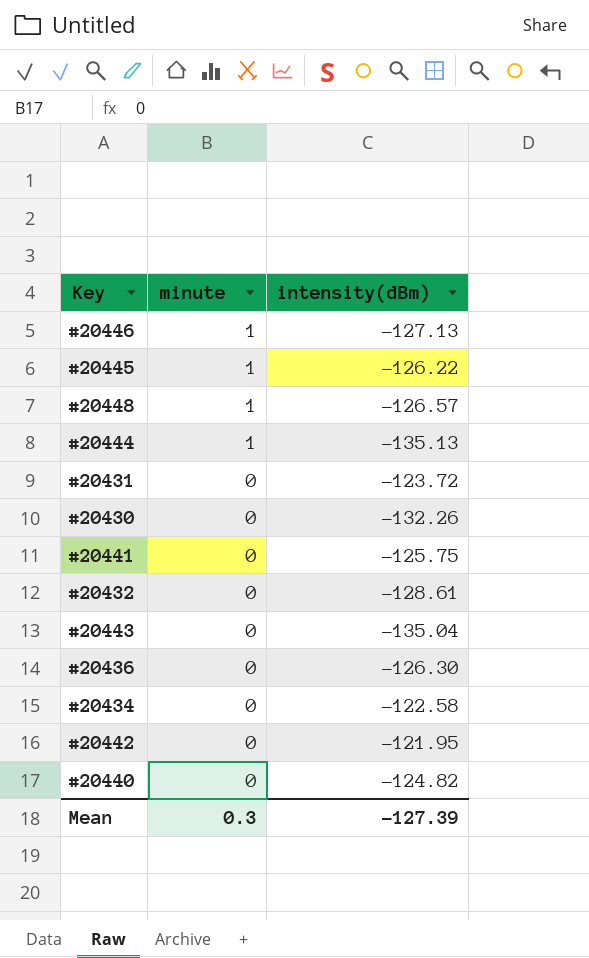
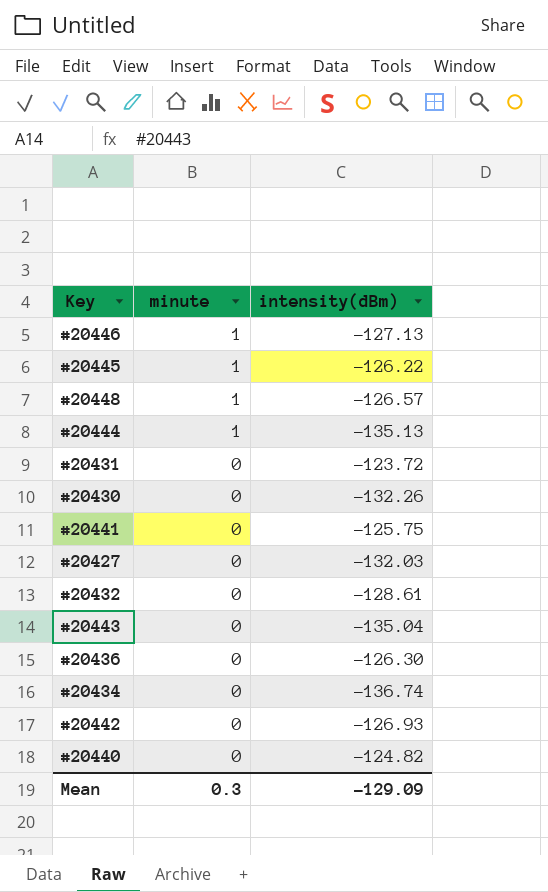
row #20427: none -> 0 | -132.03
#20434 | intensity(dBm): -122.58 -> -136.74
#20442 | intensity(dBm): -121.95 -> -126.93
Mean | intensity(dBm): -127.39 -> -129.09

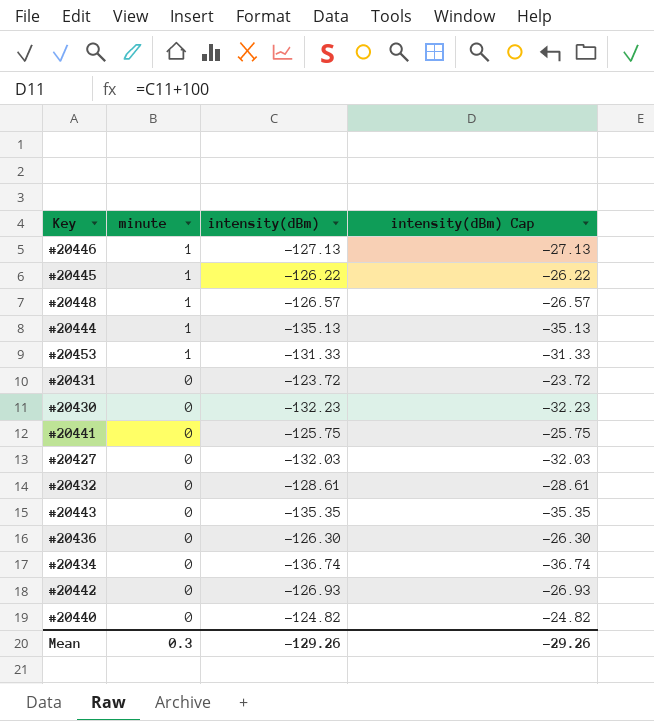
column intensity(dBm) Cap | formula: none -> [intensity(dBm)] + 100
row #20453: none -> 1 | -131.33 | -31.33
#20430 | intensity(dBm): -132.26 -> -132.23
#20443 | intensity(dBm): -135.04 -> -135.35
Mean | intensity(dBm): -129.09 -> -129.26

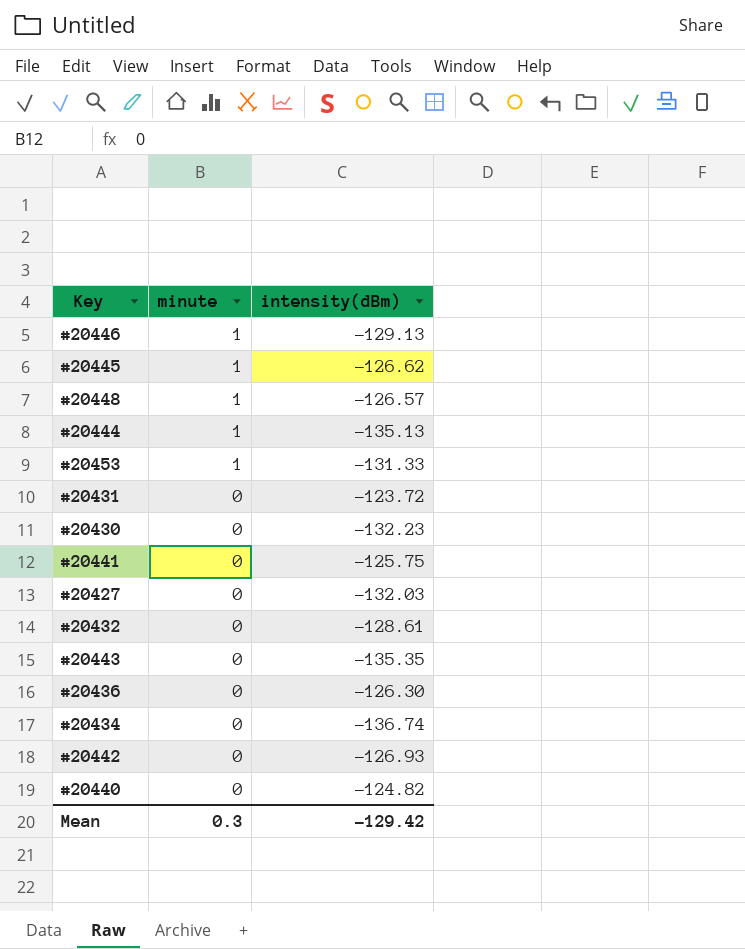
column intensity(dBm) Cap | formula: [intensity(dBm)] + 100 -> none
#20446 | intensity(dBm): -127.13 -> -129.13
#20445 | intensity(dBm): -126.22 -> -126.62
Mean | intensity(dBm): -129.26 -> -129.42

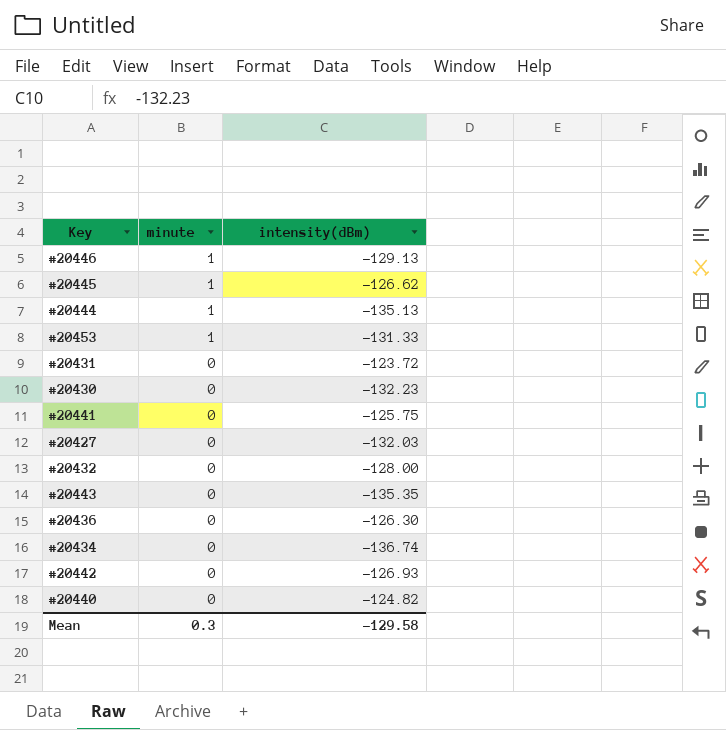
row #20448: 1 | -126.57 -> none
#20432 | intensity(dBm): -128.61 -> -128.00
Mean | intensity(dBm): -129.42 -> -129.58

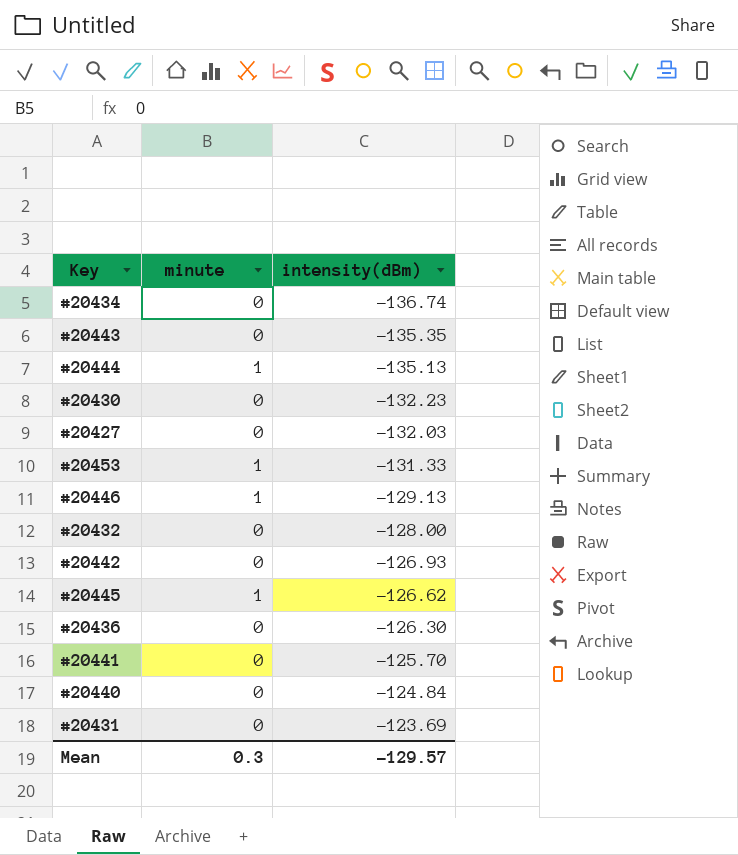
row order: minute descending -> intensity(dBm) ascending
#20441 | intensity(dBm): -125.75 -> -125.70
#20440 | intensity(dBm): -124.82 -> -124.84
#20431 | intensity(dBm): -123.72 -> -123.69
Mean | intensity(dBm): -129.58 -> -129.57

